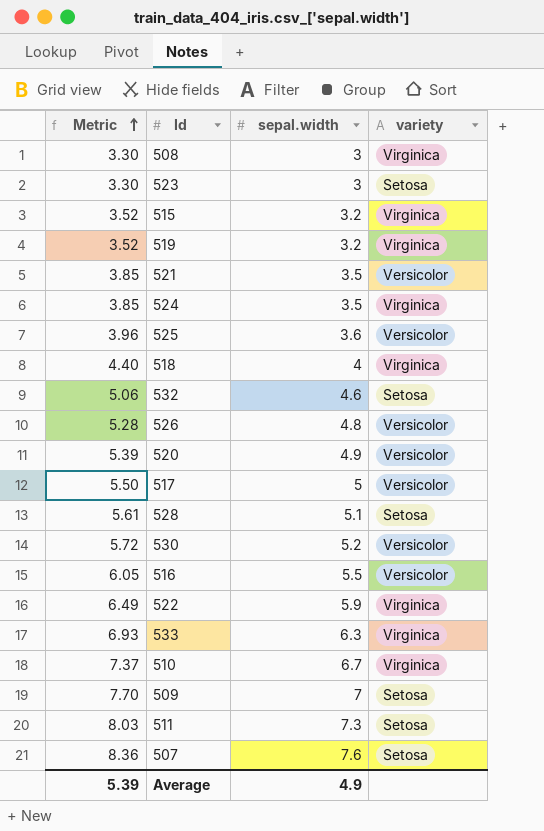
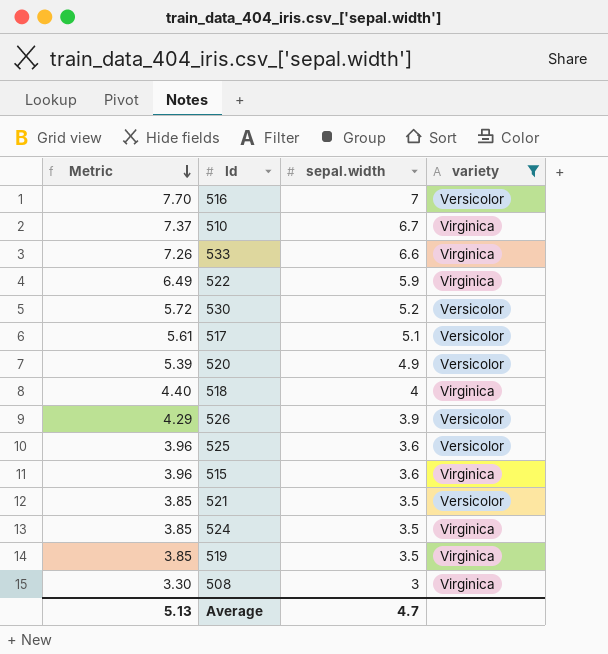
filter: none -> variety != Setosa
row order: Metric ascending -> Metric descending
516 | Metric: 6.05 -> 7.70
516 | sepal.width: 5.5 -> 7
533 | Metric: 6.93 -> 7.26
533 | sepal.width: 6.3 -> 6.6
517 | Metric: 5.50 -> 5.61
517 | sepal.width: 5 -> 5.1
526 | Metric: 5.28 -> 4.29
526 | sepal.width: 4.8 -> 3.9
515 | Metric: 3.52 -> 3.96
515 | sepal.width: 3.2 -> 3.6
519 | Metric: 3.52 -> 3.85
519 | sepal.width: 3.2 -> 3.5
Average | Metric: 5.39 -> 5.13
Average | sepal.width: 4.9 -> 4.7

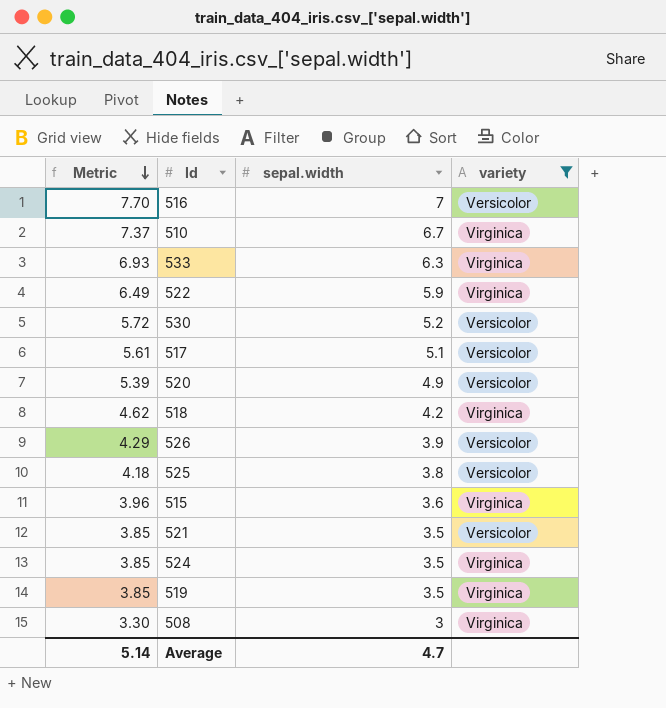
533 | Metric: 7.26 -> 6.93
533 | sepal.width: 6.6 -> 6.3
518 | Metric: 4.40 -> 4.62
518 | sepal.width: 4 -> 4.2
525 | Metric: 3.96 -> 4.18
525 | sepal.width: 3.6 -> 3.8
Average | Metric: 5.13 -> 5.14

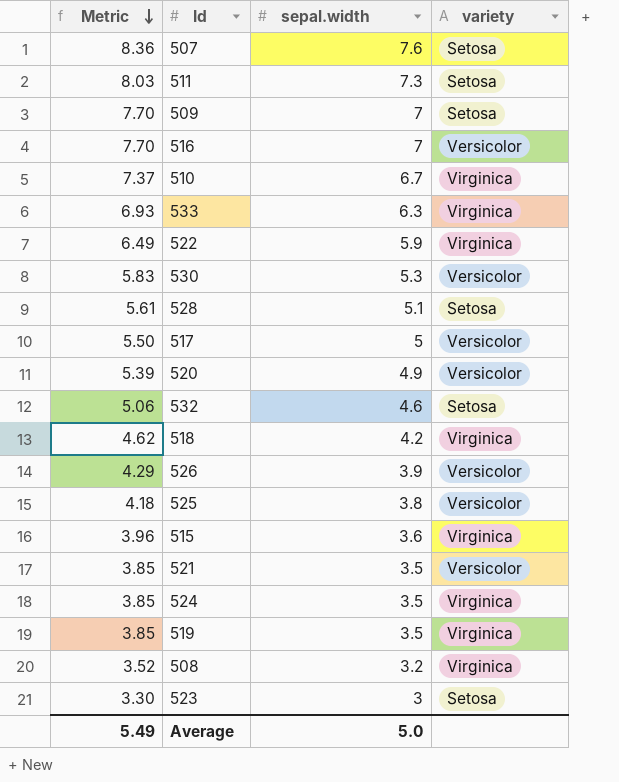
filter: variety != Setosa -> none
530 | Metric: 5.72 -> 5.83
530 | sepal.width: 5.2 -> 5.3
517 | Metric: 5.61 -> 5.50
517 | sepal.width: 5.1 -> 5
508 | Metric: 3.30 -> 3.52
508 | sepal.width: 3 -> 3.2
Average | Metric: 5.14 -> 5.49
Average | sepal.width: 4.7 -> 5.0

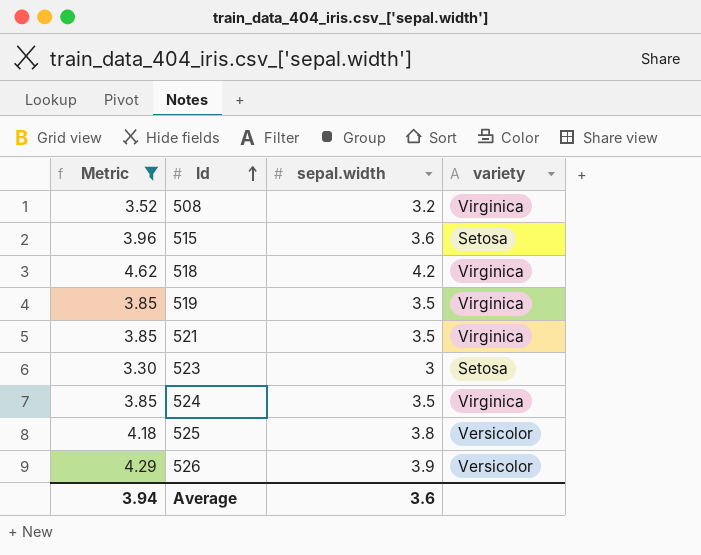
filter: none -> Metric <= 4.62
row order: Metric descending -> Id ascending
515 | variety: Virginica -> Setosa
521 | variety: Versicolor -> Virginica
Average | Metric: 5.49 -> 3.94
Average | sepal.width: 5.0 -> 3.6

